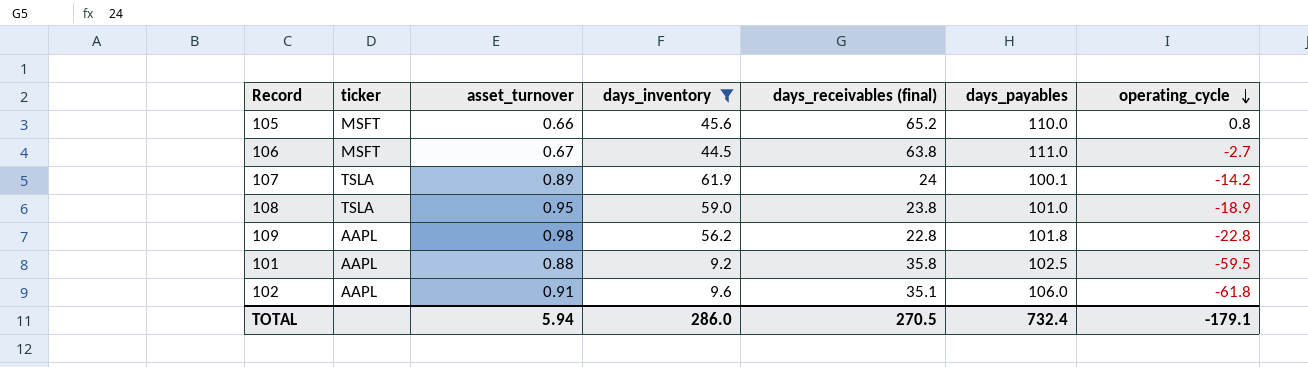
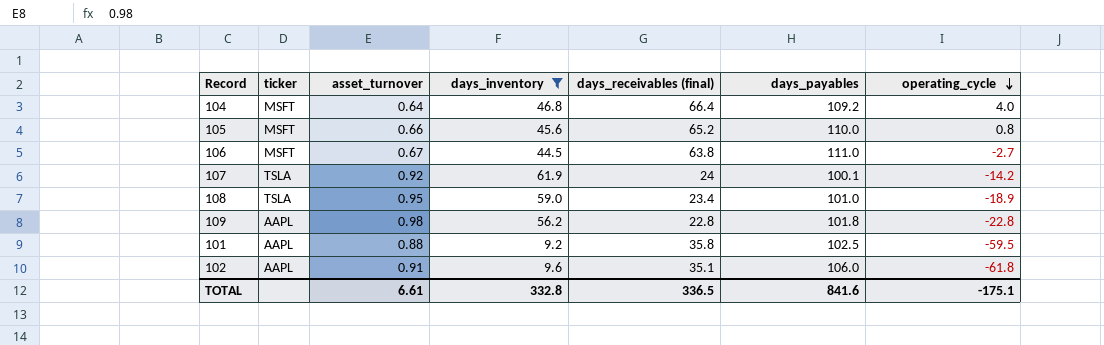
row 104: none -> MSFT | 0.64 | 46.8 | 66.4 | 109.2 | 4.0
107 | asset_turnover: 0.89 -> 0.92
108 | days_receivables (final): 23.8 -> 23.4
TOTAL | asset_turnover: 5.94 -> 6.61
TOTAL | days_inventory: 286.0 -> 332.8
TOTAL | days_receivables (final): 270.5 -> 336.5
TOTAL | days_payables: 732.4 -> 841.6
TOTAL | operating_cycle: -179.1 -> -175.1

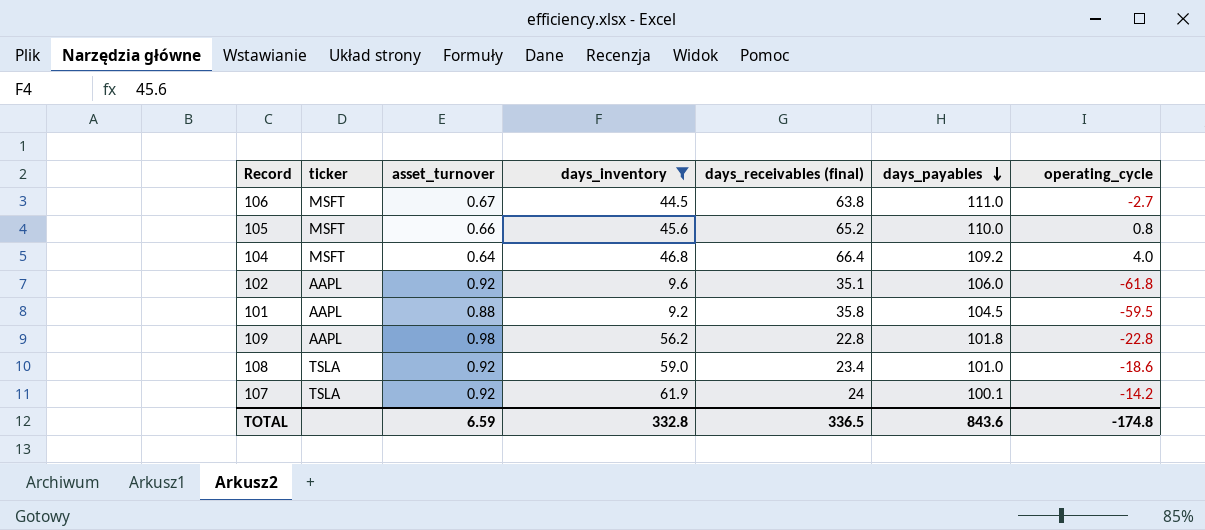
row order: operating_cycle descending -> days_payables descending
102 | asset_turnover: 0.91 -> 0.92
101 | days_payables: 102.5 -> 104.5
108 | asset_turnover: 0.95 -> 0.92
108 | operating_cycle: -18.9 -> -18.6
TOTAL | asset_turnover: 6.61 -> 6.59
TOTAL | days_payables: 841.6 -> 843.6
TOTAL | operating_cycle: -175.1 -> -174.8

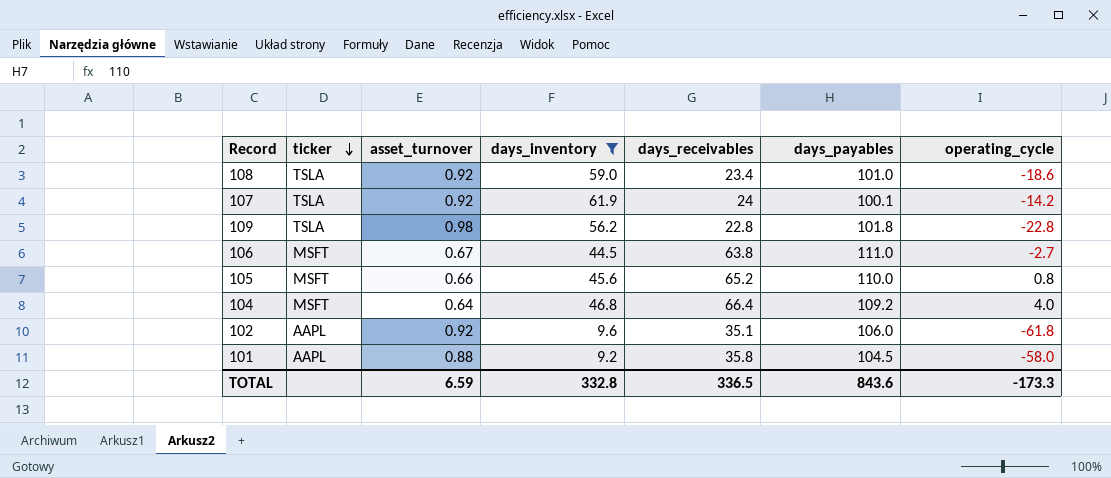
row order: days_payables descending -> ticker descending
column name: days_receivables (final) -> days_receivables
109 | ticker: AAPL -> TSLA
101 | operating_cycle: -59.5 -> -58.0
TOTAL | operating_cycle: -174.8 -> -173.3

